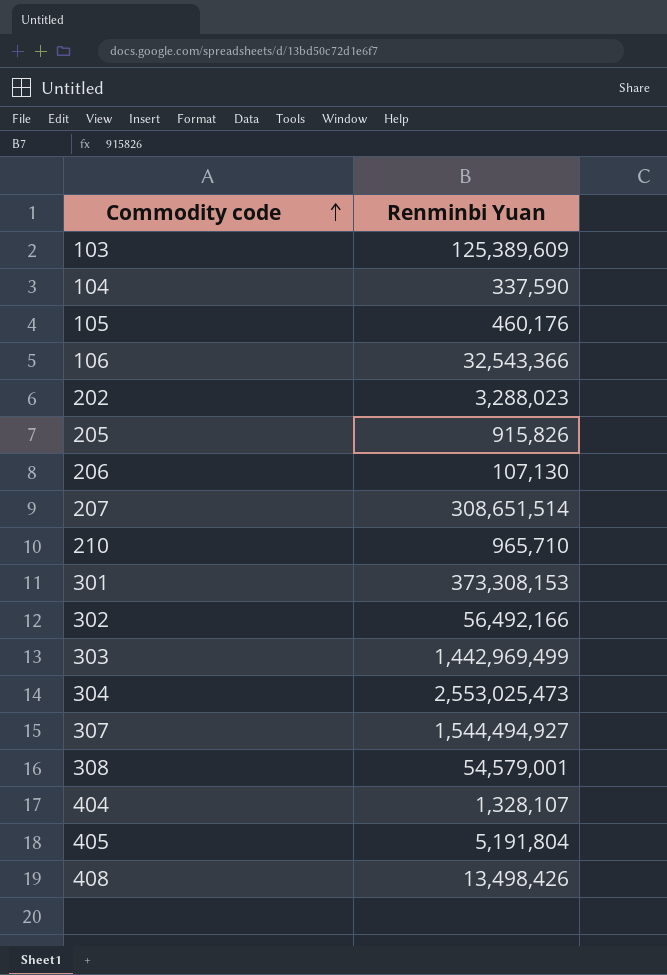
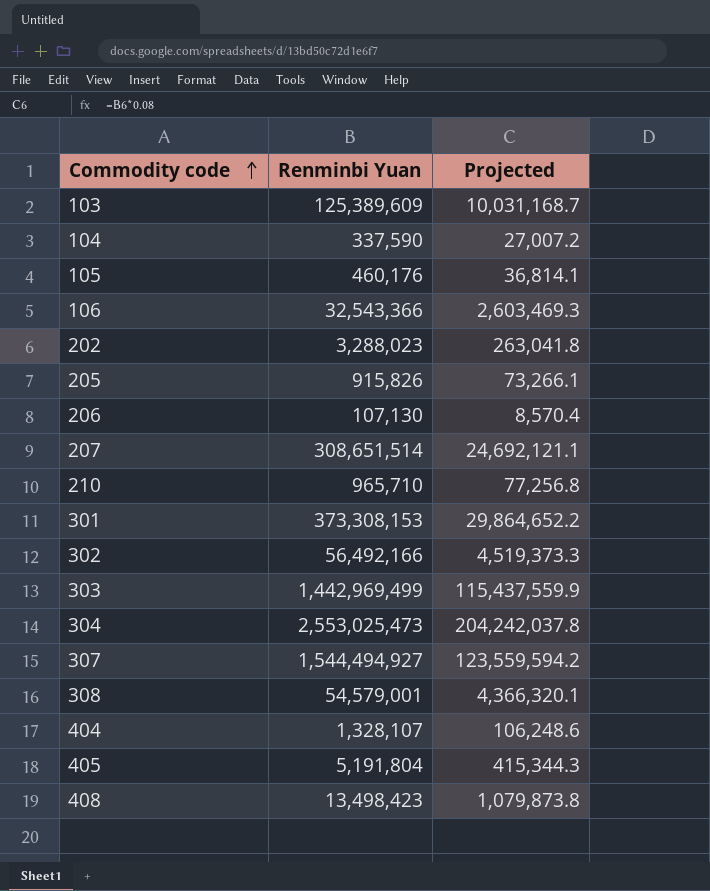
column Projected | formula: none -> [Renminbi Yuan] * 0.08
408 | Renminbi Yuan: 13,498,426 -> 13,498,423

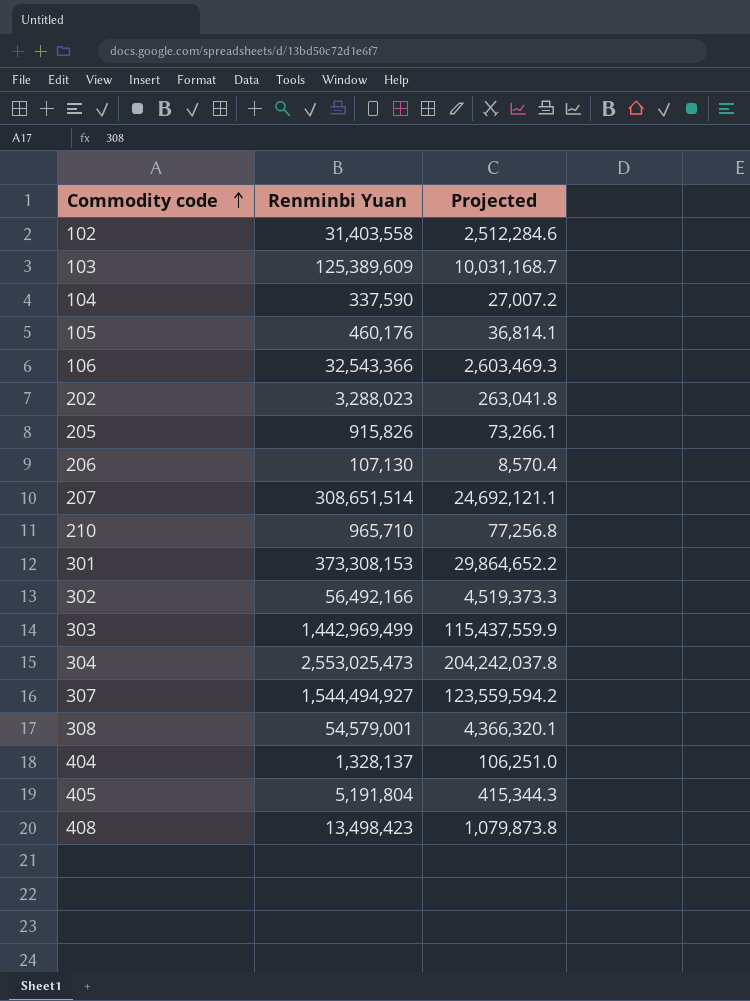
row 102: none -> 31,403,558 | 2,512,284.6
404 | Renminbi Yuan: 1,328,107 -> 1,328,137
404 | Projected: 106,248.6 -> 106,251.0

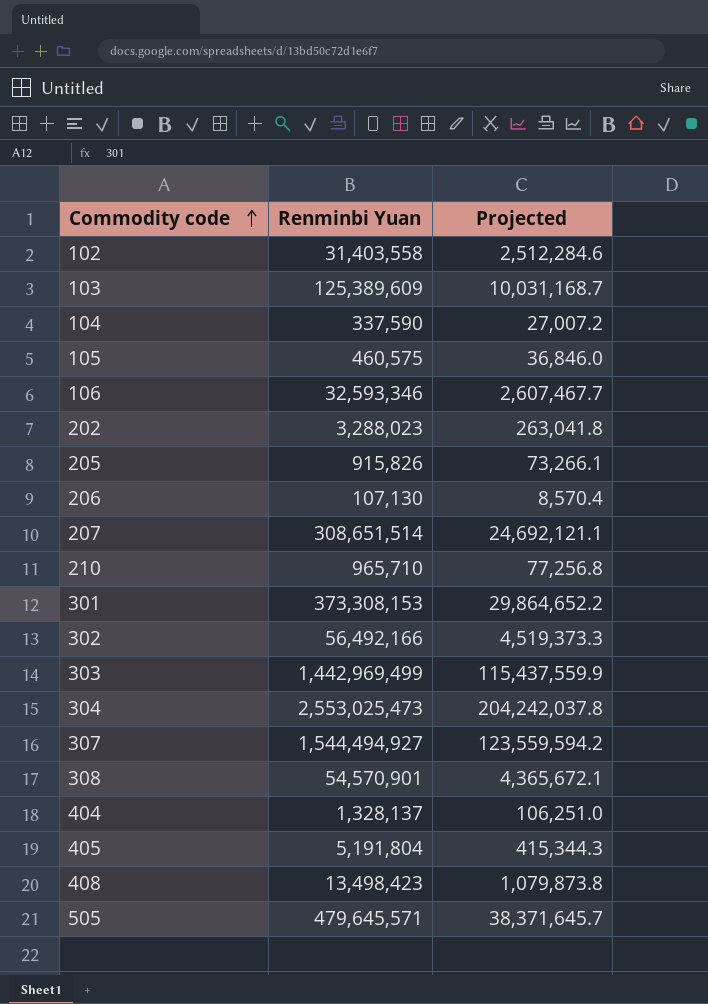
105 | Renminbi Yuan: 460,176 -> 460,575
105 | Projected: 36,814.1 -> 36,846.0
106 | Renminbi Yuan: 32,543,366 -> 32,593,346
106 | Projected: 2,603,469.3 -> 2,607,467.7
308 | Renminbi Yuan: 54,579,001 -> 54,570,901
308 | Projected: 4,366,320.1 -> 4,365,672.1
row 505: none -> 479,645,571 | 38,371,645.7

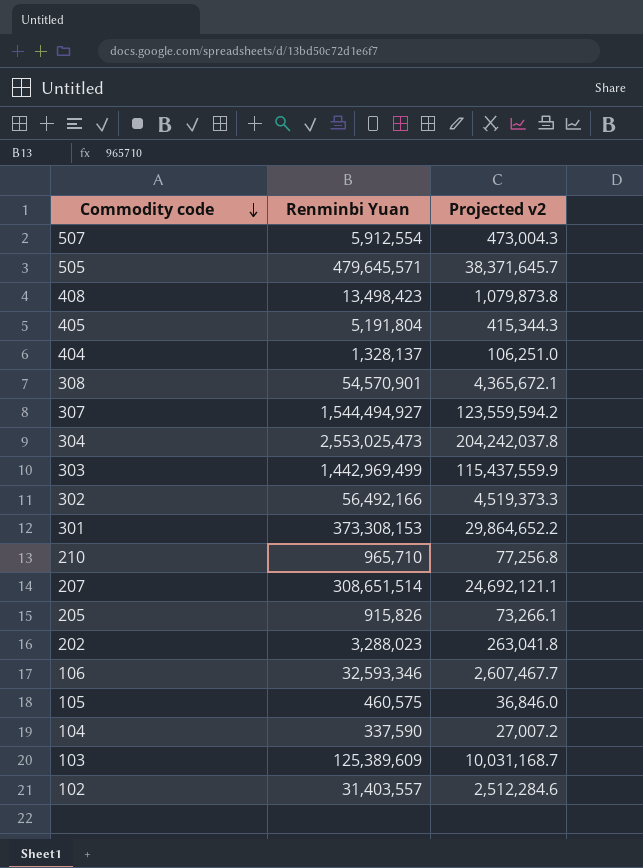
row order: Commodity code ascending -> Commodity code descending
column name: Projected -> Projected v2
row 206: 107,130 | 8,570.4 -> none
row 507: none -> 5,912,554 | 473,004.3
102 | Renminbi Yuan: 31,403,558 -> 31,403,557

